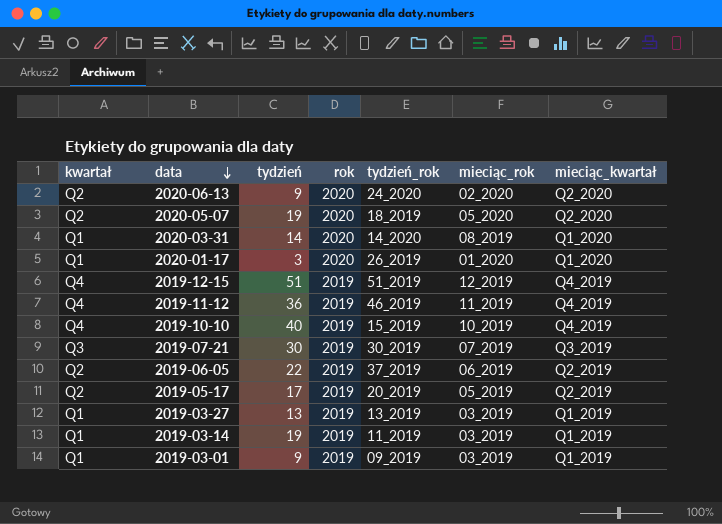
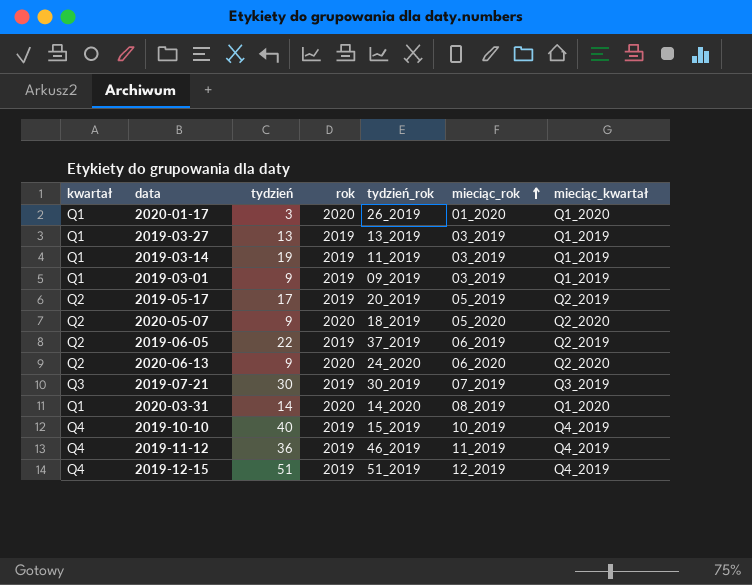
row order: data descending -> mieciąc_rok ascending
2020-05-07 | tydzień: 19 -> 9
2020-06-13 | mieciąc_rok: 02_2020 -> 06_2020

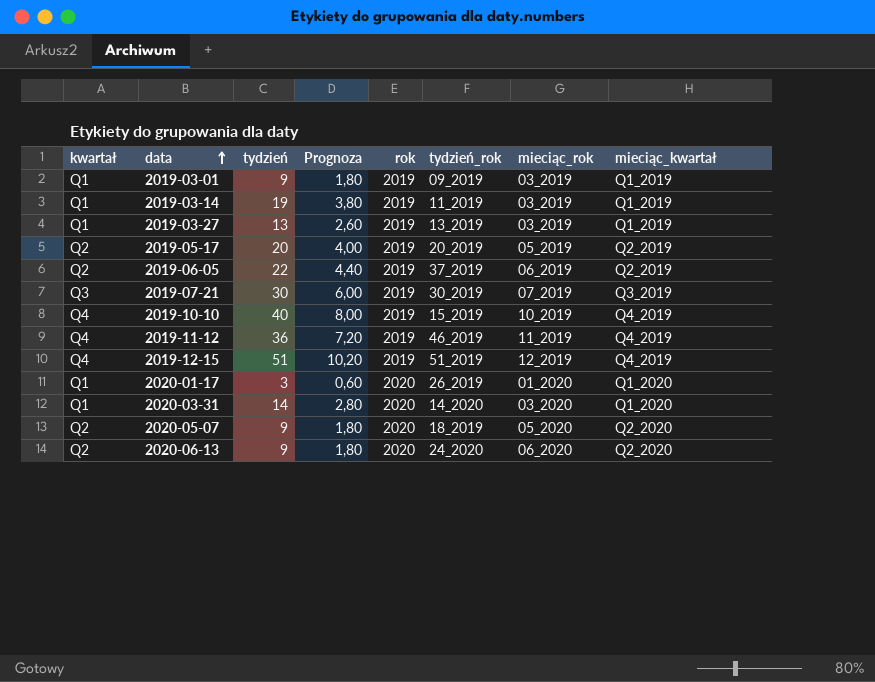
row order: mieciąc_rok ascending -> data ascending
column Prognoza | formula: none -> [tydzień] * 0,2
2019-05-17 | tydzień: 17 -> 20
2020-03-31 | mieciąc_rok: 08_2019 -> 03_2020

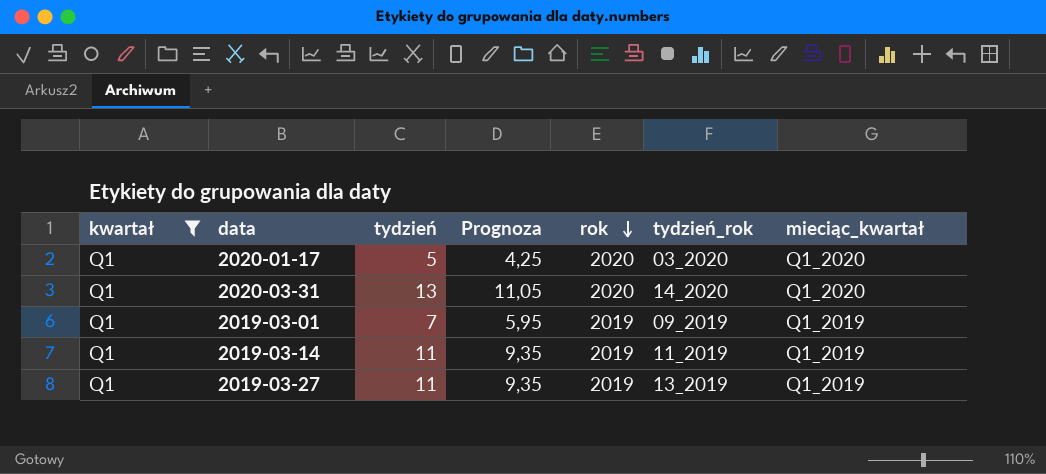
filter: none -> kwartał = Q1
row order: data ascending -> rok descending
column mieciąc_rok | position: 7 -> none
column Prognoza | formula: [tydzień] * 0,2 -> [tydzień] * 0,85
2020-01-17 | tydzień: 3 -> 5
2020-01-17 | tydzień_rok: 26_2019 -> 03_2020
2020-03-31 | tydzień: 14 -> 13
2019-03-01 | tydzień: 9 -> 7
2019-03-14 | tydzień: 19 -> 11
2019-03-27 | tydzień: 13 -> 11

